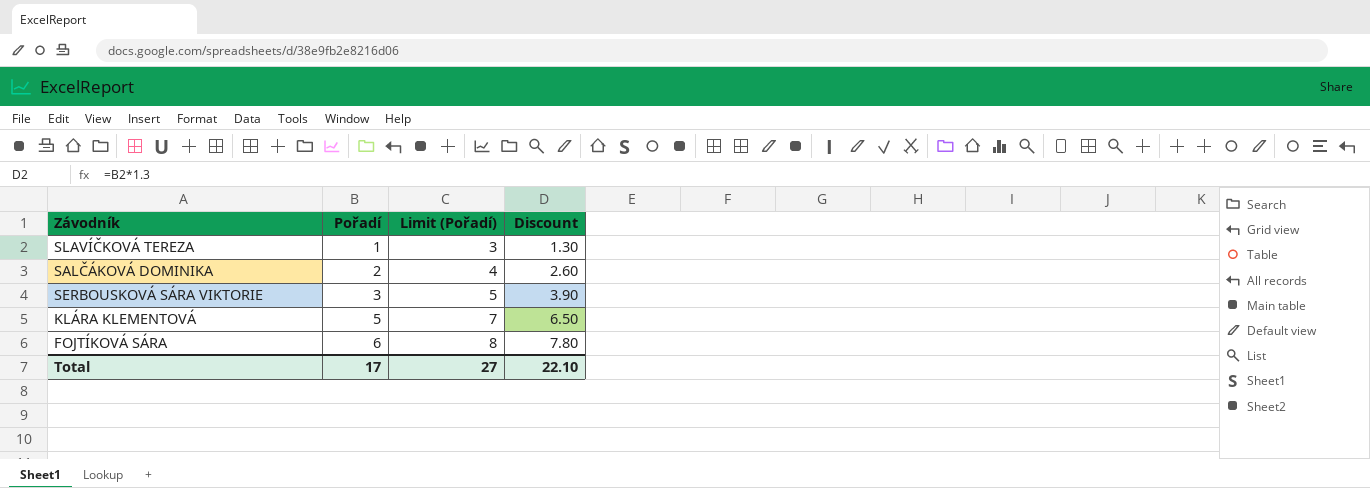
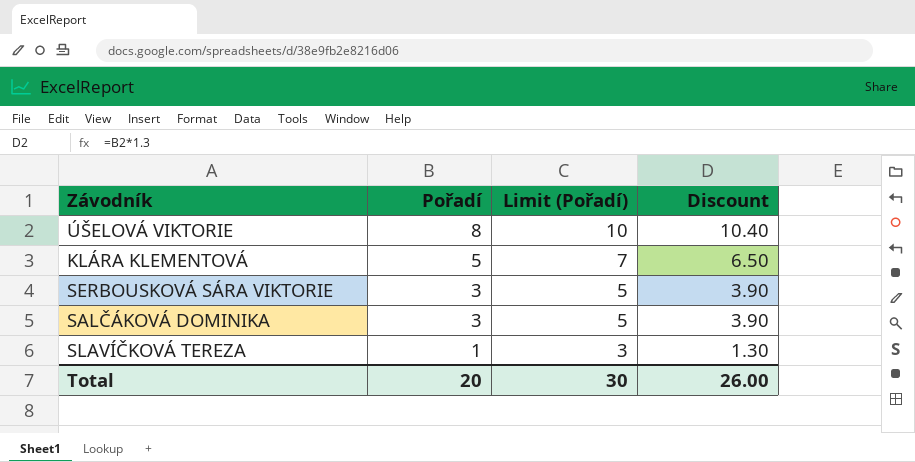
row order: Pořadí ascending -> Pořadí descending
row FOJTÍKOVÁ SÁRA: 6 | 8 | 7.80 -> none
row ÚŠELOVÁ VIKTORIE: none -> 8 | 10 | 10.40
SALČÁKOVÁ DOMINIKA | Pořadí: 2 -> 3
SALČÁKOVÁ DOMINIKA | Limit (Pořadí): 4 -> 5
SALČÁKOVÁ DOMINIKA | Discount: 2.60 -> 3.90
Total | Pořadí: 17 -> 20
Total | Limit (Pořadí): 27 -> 30
Total | Discount: 22.10 -> 26.00

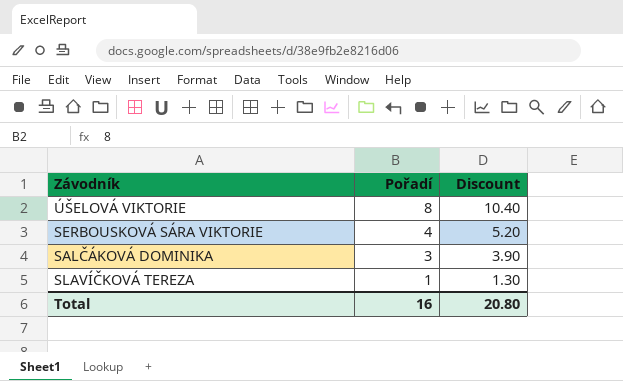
column Limit (Pořadí) | formula: [Pořadí] + 2 -> none
row KLÁRA KLEMENTOVÁ: 5 | 7 | 6.50 -> none
SERBOUSKOVÁ SÁRA VIKTORIE | Pořadí: 3 -> 4
SERBOUSKOVÁ SÁRA VIKTORIE | Discount: 3.90 -> 5.20
Total | Pořadí: 20 -> 16
Total | Discount: 26.00 -> 20.80

